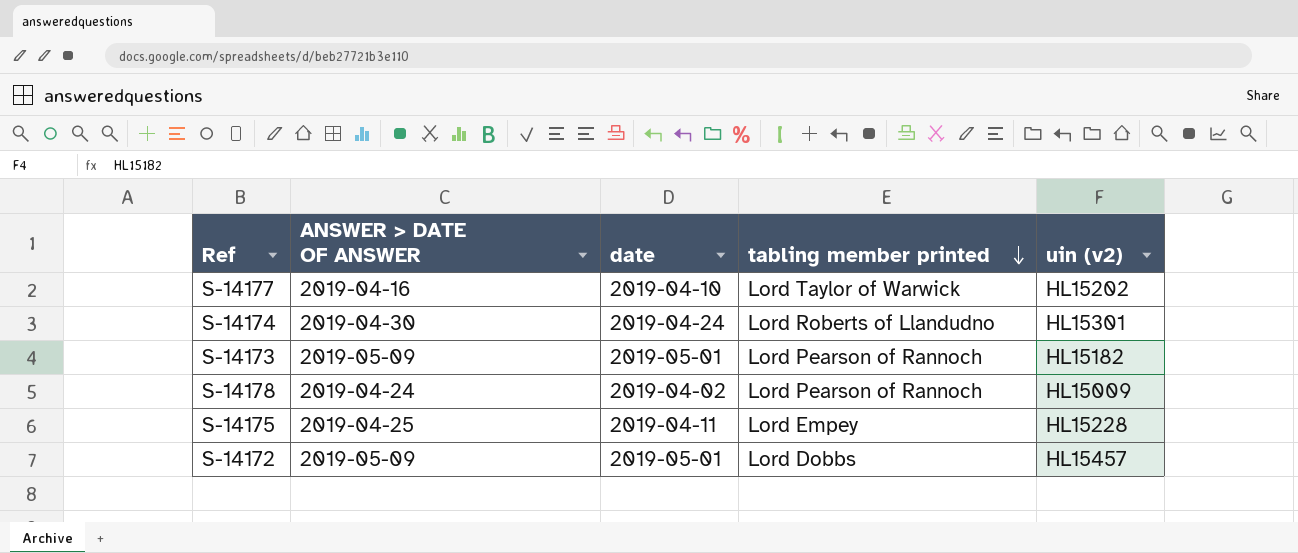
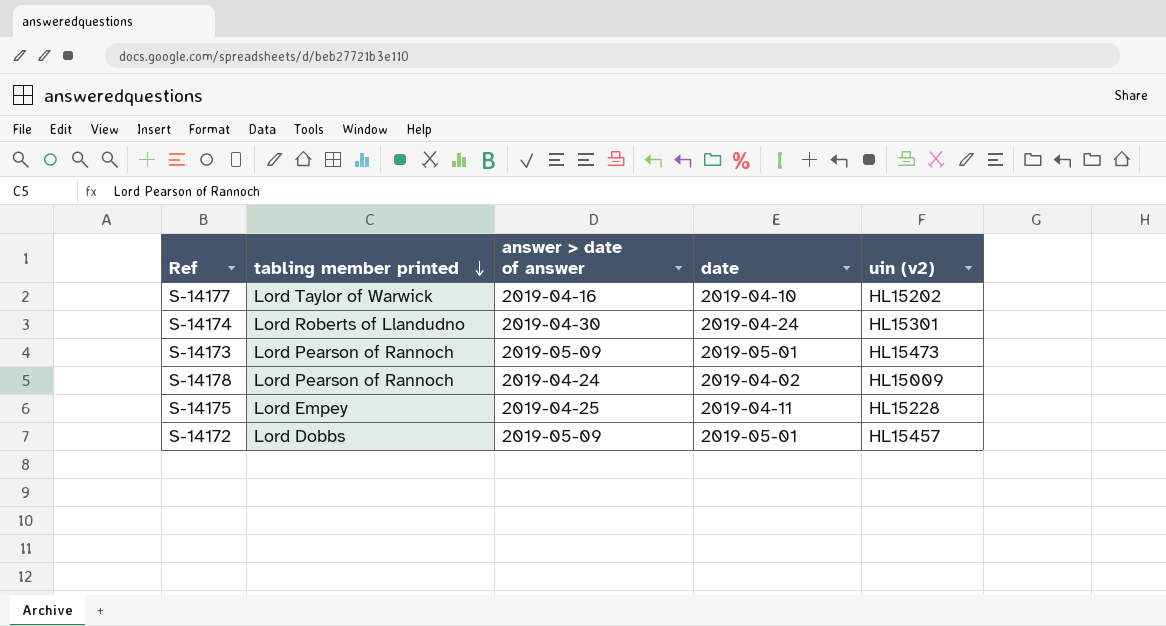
column tabling member printed | position: 4 -> 2
column name: ANSWER > DATE OF ANSWER -> answer > date of answer
S-14173 | uin (v2): HL15182 -> HL15473

